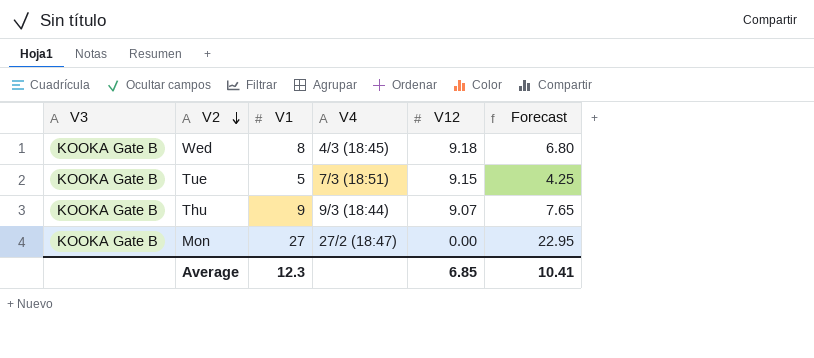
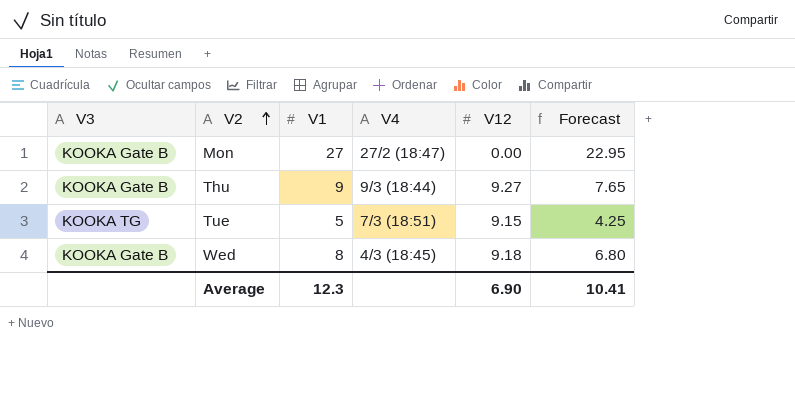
row order: V2 descending -> V2 ascending
Thu | V12: 9.07 -> 9.27
Tue | V3: KOOKA Gate B -> KOOKA TG
Average | V12: 6.85 -> 6.90

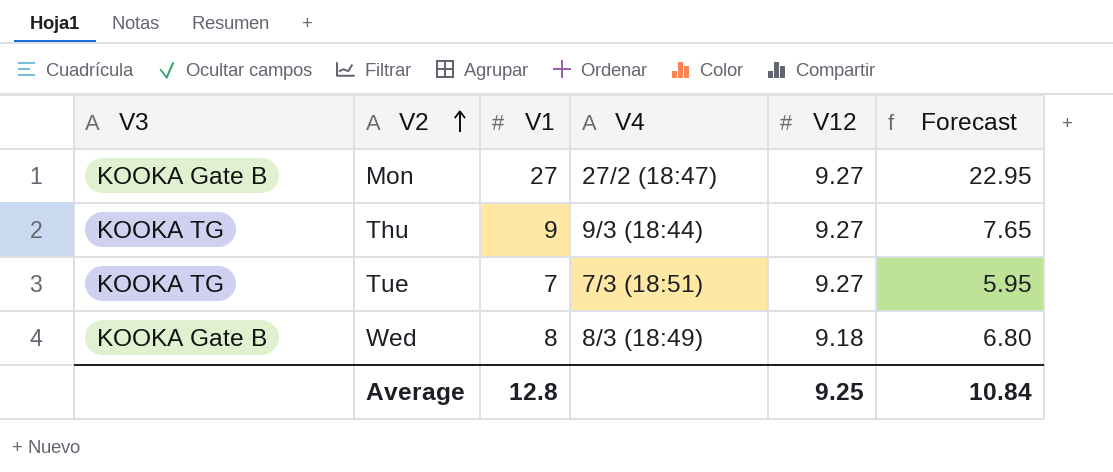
Mon | V12: 0.00 -> 9.27
Thu | V3: KOOKA Gate B -> KOOKA TG
Tue | V1: 5 -> 7
Tue | V12: 9.15 -> 9.27
Tue | Forecast: 4.25 -> 5.95
Wed | V4: 4/3 (18:45) -> 8/3 (18:49)
Average | V1: 12.3 -> 12.8
Average | V12: 6.90 -> 9.25
Average | Forecast: 10.41 -> 10.84

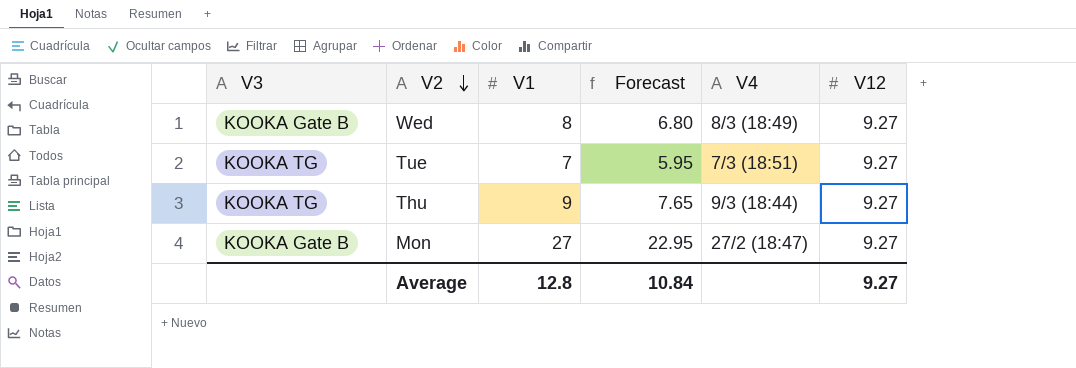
row order: V2 ascending -> V2 descending
column Forecast | position: 6 -> 4
Wed | V12: 9.18 -> 9.27
Average | V12: 9.25 -> 9.27

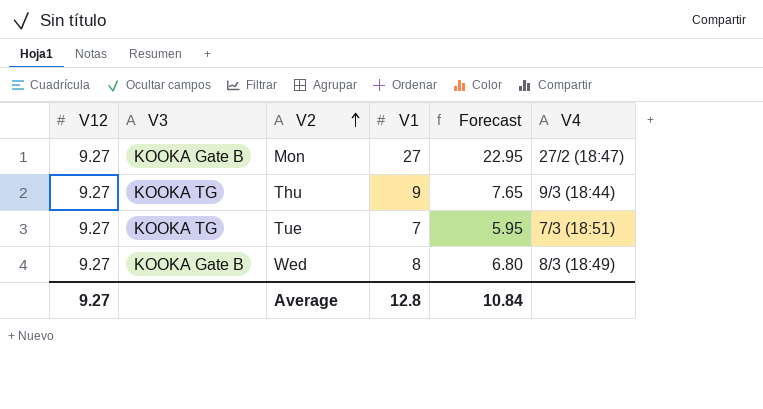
row order: V2 descending -> V2 ascending
column V12 | position: 6 -> 1

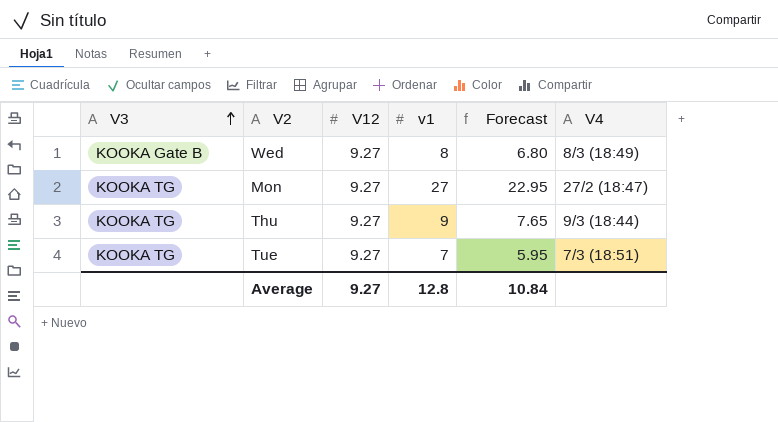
row order: V2 ascending -> V3 ascending
column V12 | position: 1 -> 3
column name: V1 -> v1
Mon | V3: KOOKA Gate B -> KOOKA TG

